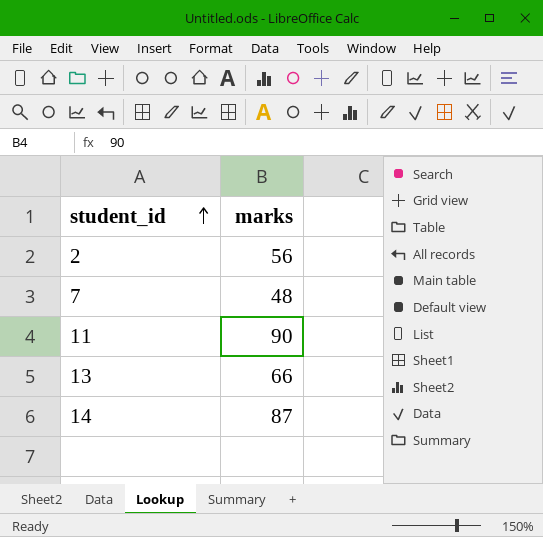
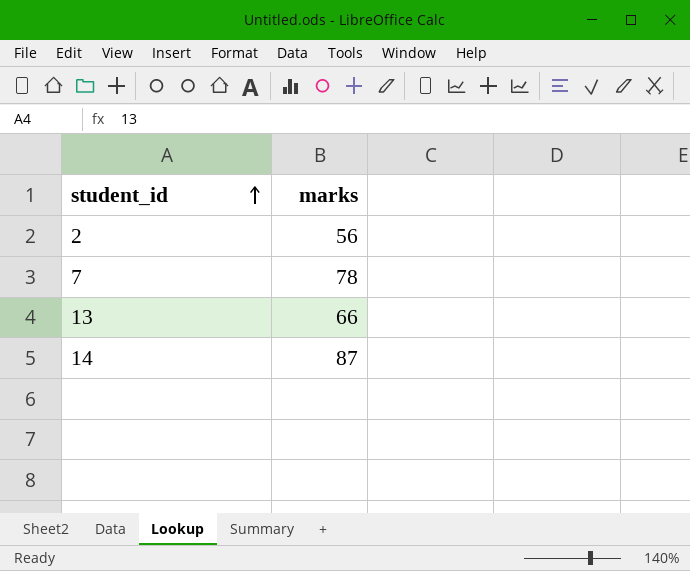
row 11: 90 -> none
7 | marks: 48 -> 78

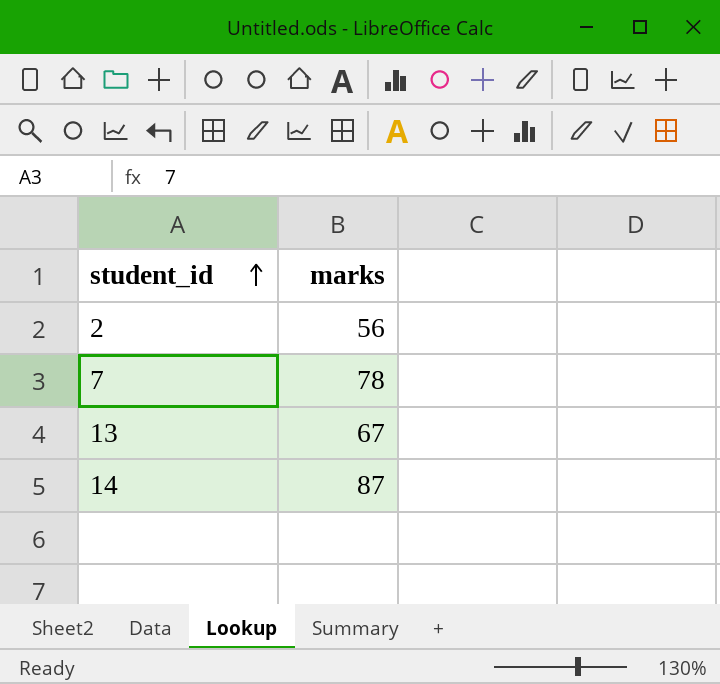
13 | marks: 66 -> 67

